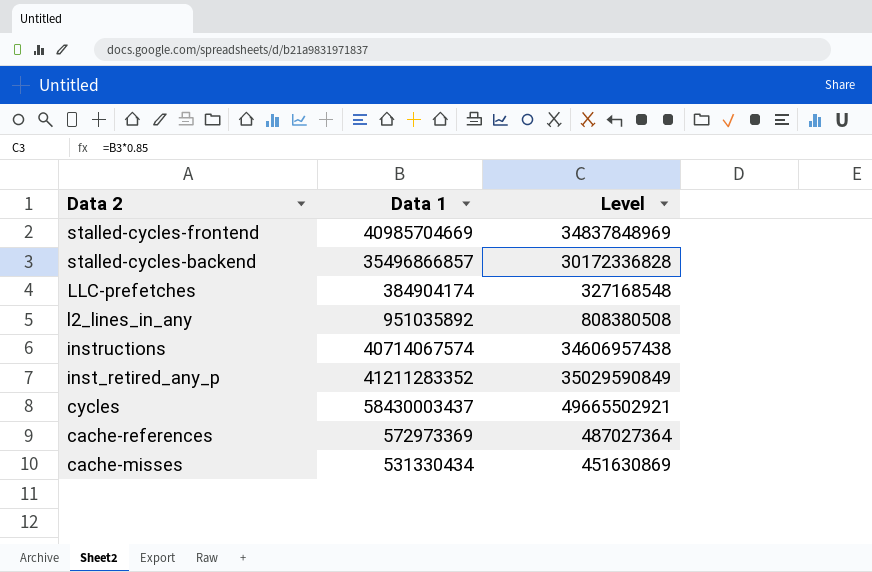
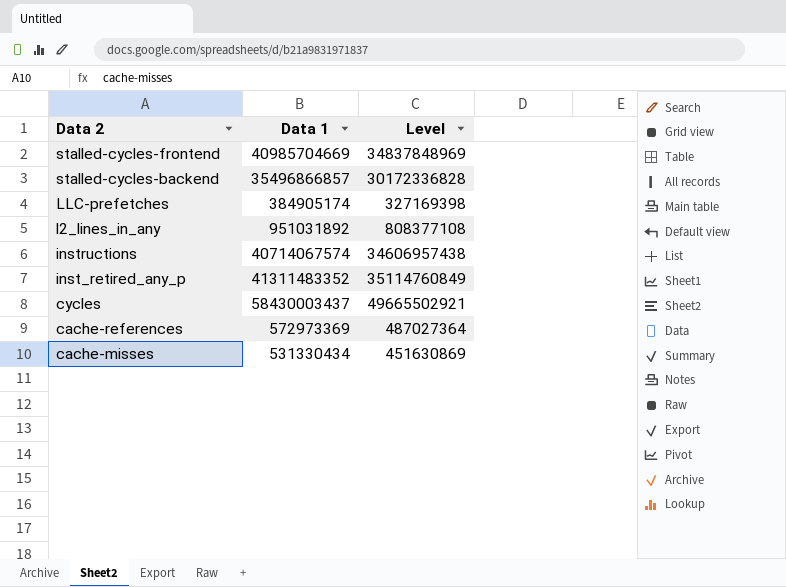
LLC-prefetches | Data 1: 384904174 -> 384905174
LLC-prefetches | Level: 327168548 -> 327169398
l2_lines_in_any | Data 1: 951035892 -> 951031892
l2_lines_in_any | Level: 808380508 -> 808377108
inst_retired_any_p | Data 1: 41211283352 -> 41311483352
inst_retired_any_p | Level: 35029590849 -> 35114760849

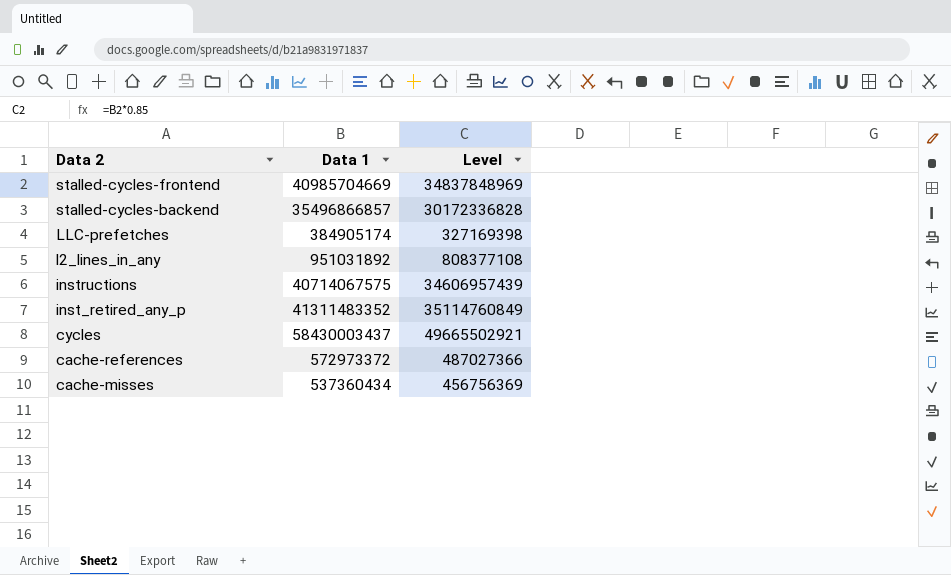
instructions | Data 1: 40714067574 -> 40714067575
instructions | Level: 34606957438 -> 34606957439
cache-references | Data 1: 572973369 -> 572973372
cache-references | Level: 487027364 -> 487027366
cache-misses | Data 1: 531330434 -> 537360434
cache-misses | Level: 451630869 -> 456756369

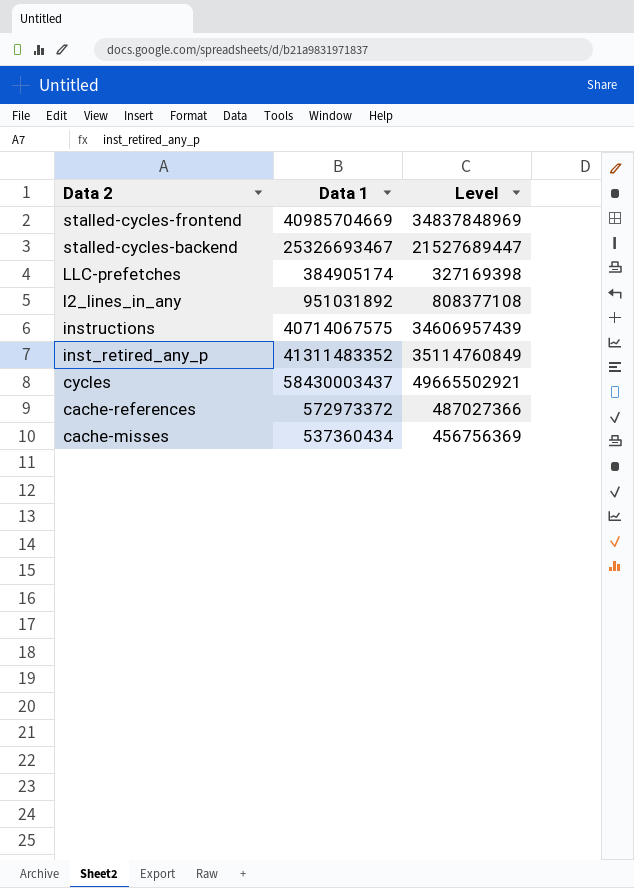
stalled-cycles-backend | Data 1: 35496866857 -> 25326693467
stalled-cycles-backend | Level: 30172336828 -> 21527689447

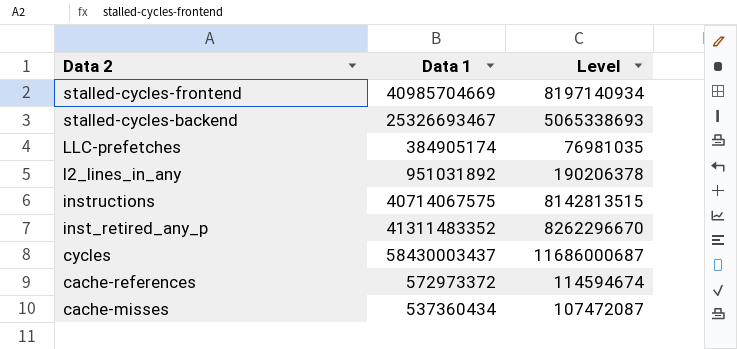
column Level | formula: [Data 1] * 0.85 -> [Data 1] * 0.2

